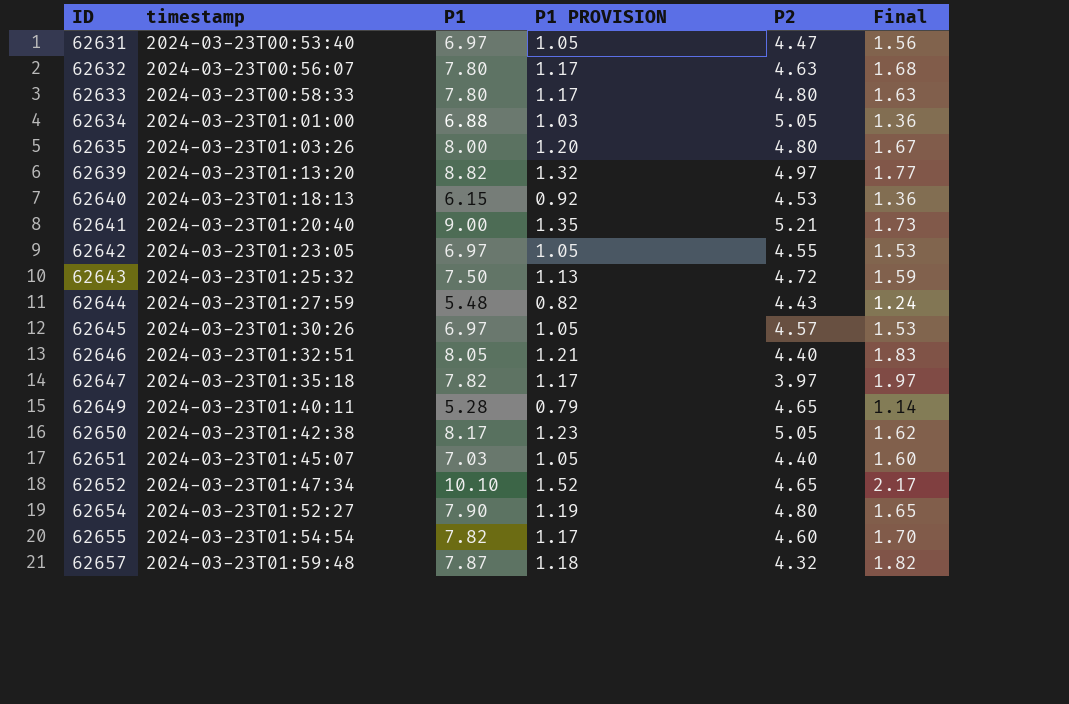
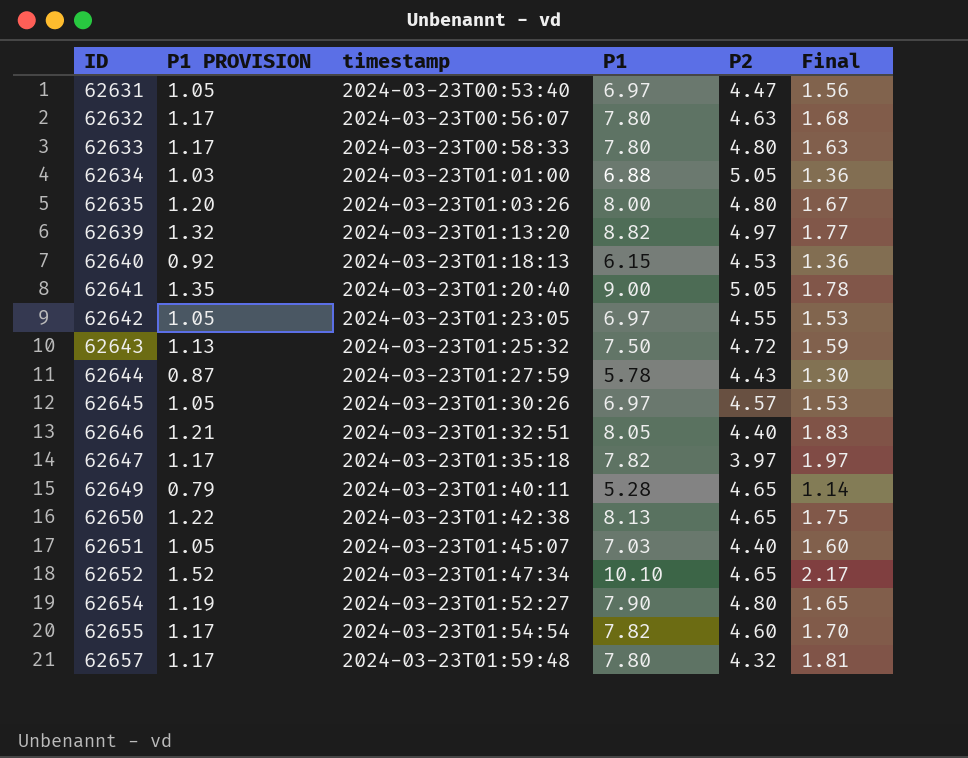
column P1 PROVISION | position: 4 -> 2
62641 | P2: 5.21 -> 5.05
62641 | Final: 1.73 -> 1.78
62644 | P1 PROVISION: 0.82 -> 0.87
62644 | P1: 5.48 -> 5.78
62644 | Final: 1.24 -> 1.30
62650 | P1 PROVISION: 1.23 -> 1.22
62650 | P1: 8.17 -> 8.13
62650 | P2: 5.05 -> 4.65
62650 | Final: 1.62 -> 1.75
62657 | P1 PROVISION: 1.18 -> 1.17
62657 | P1: 7.87 -> 7.80
62657 | Final: 1.82 -> 1.81

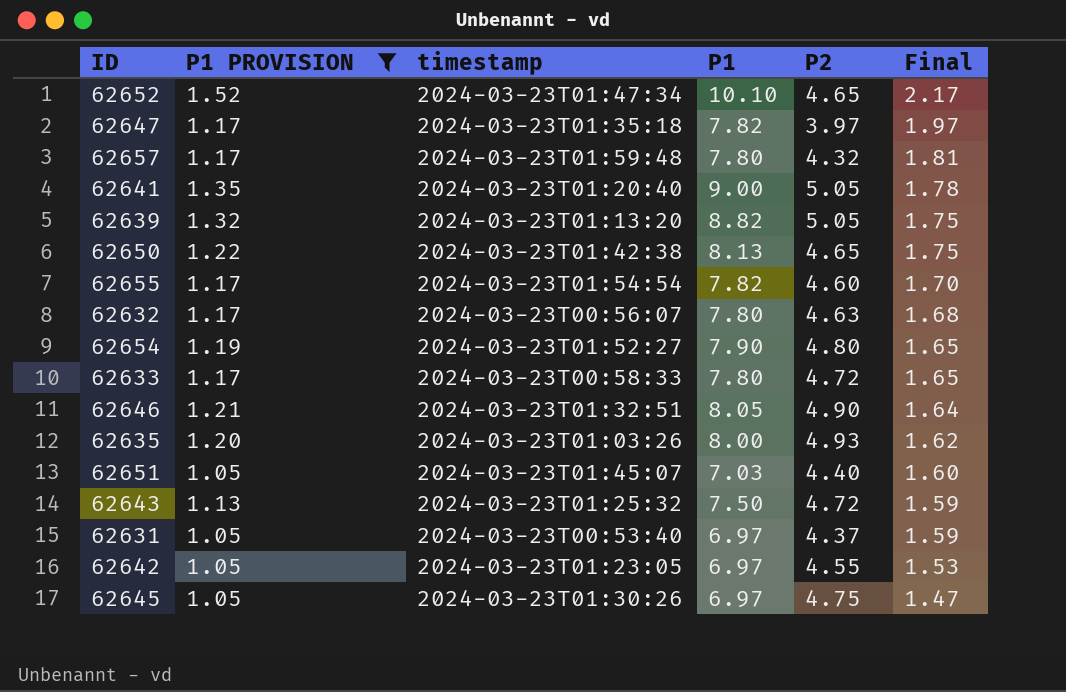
filter: none -> P1 PROVISION >= 1.05
row order: ID ascending -> Final descending
62639 | P2: 4.97 -> 5.05
62639 | Final: 1.77 -> 1.75
62633 | P2: 4.80 -> 4.72
62633 | Final: 1.63 -> 1.65
62646 | P2: 4.40 -> 4.90
62646 | Final: 1.83 -> 1.64
62635 | P2: 4.80 -> 4.93
62635 | Final: 1.67 -> 1.62
62631 | P2: 4.47 -> 4.37
62631 | Final: 1.56 -> 1.59
62645 | P2: 4.57 -> 4.75
62645 | Final: 1.53 -> 1.47

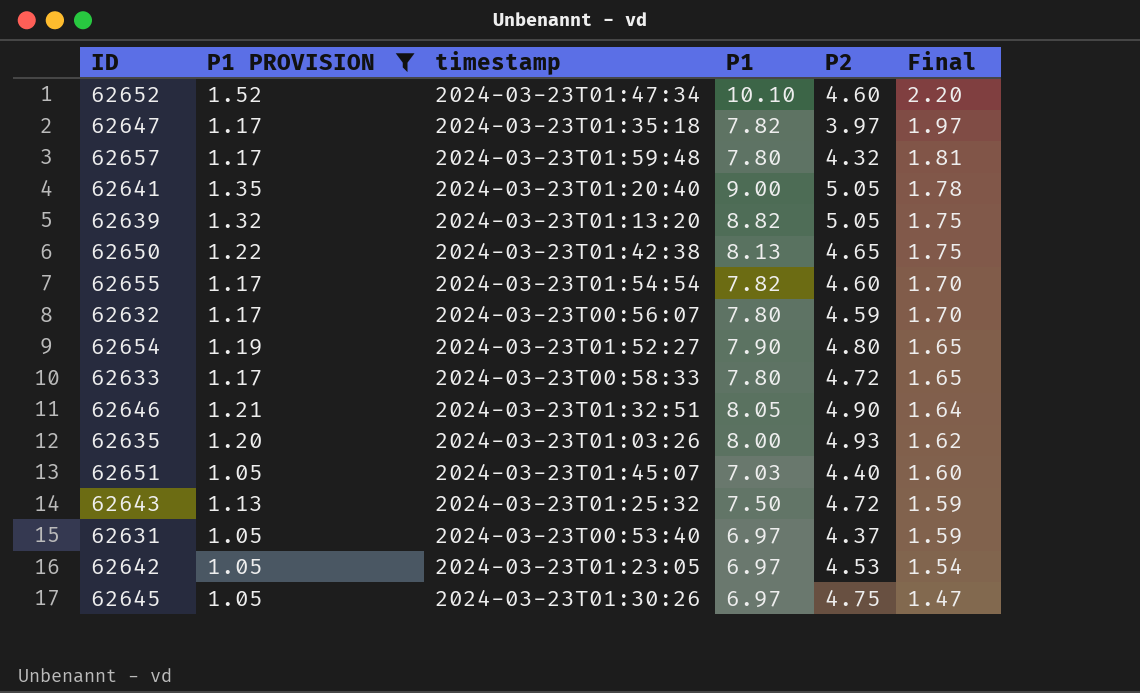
62652 | P2: 4.65 -> 4.60
62652 | Final: 2.17 -> 2.20
62632 | P2: 4.63 -> 4.59
62632 | Final: 1.68 -> 1.70
62642 | P2: 4.55 -> 4.53
62642 | Final: 1.53 -> 1.54

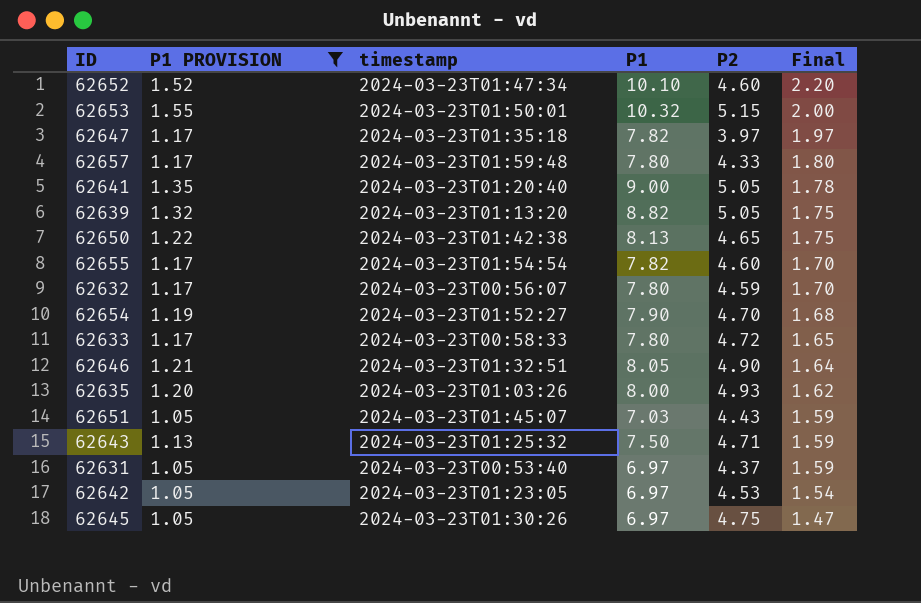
row 62653: none -> 1.55 | 2024-03-23T01:50:01 | 10.32 | 5.15 | 2.00
62657 | P2: 4.32 -> 4.33
62657 | Final: 1.81 -> 1.80
62654 | P2: 4.80 -> 4.70
62654 | Final: 1.65 -> 1.68
62651 | P2: 4.40 -> 4.43
62651 | Final: 1.60 -> 1.59
62643 | P2: 4.72 -> 4.71

